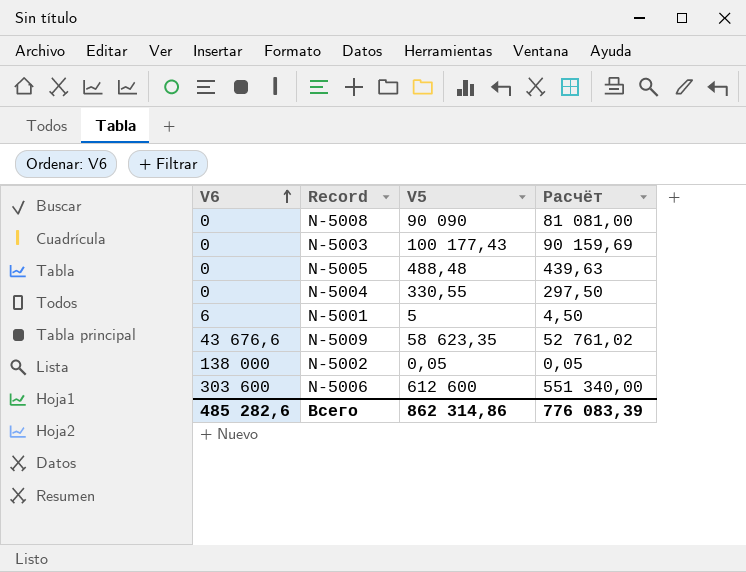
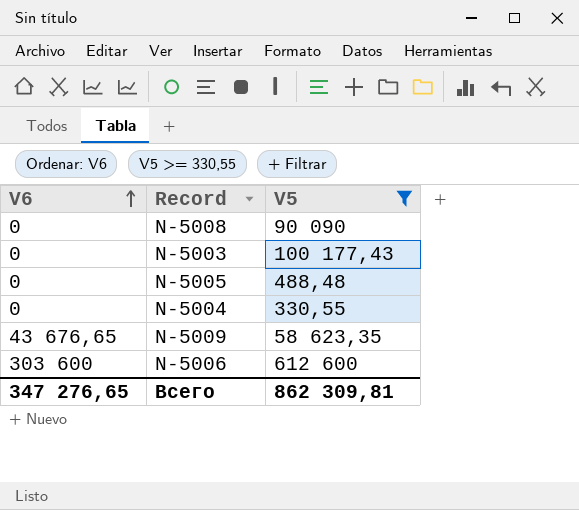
filter: none -> V5 >= 330,55
column Расчёт | formula: [V5] * 0,9 -> none
N-5009 | V6: 43 676,6 -> 43 676,65
Всего | V6: 485 282,6 -> 347 276,65
Всего | V5: 862 314,86 -> 862 309,81

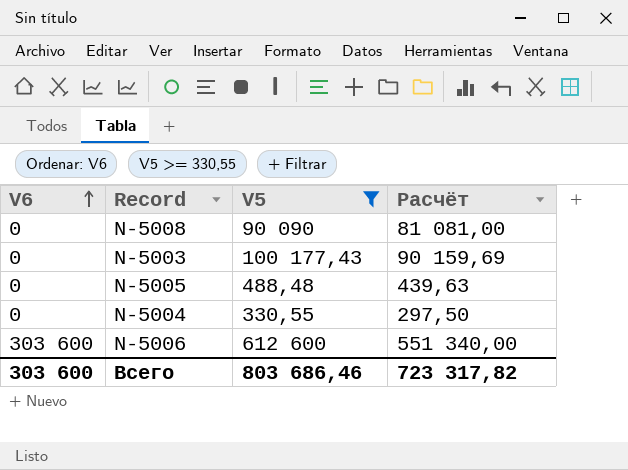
column Расчёт | formula: none -> [V5] * 0,9
row N-5009: 43 676,65 | 58 623,35 -> none
Всего | V6: 347 276,65 -> 303 600
Всего | V5: 862 309,81 -> 803 686,46

